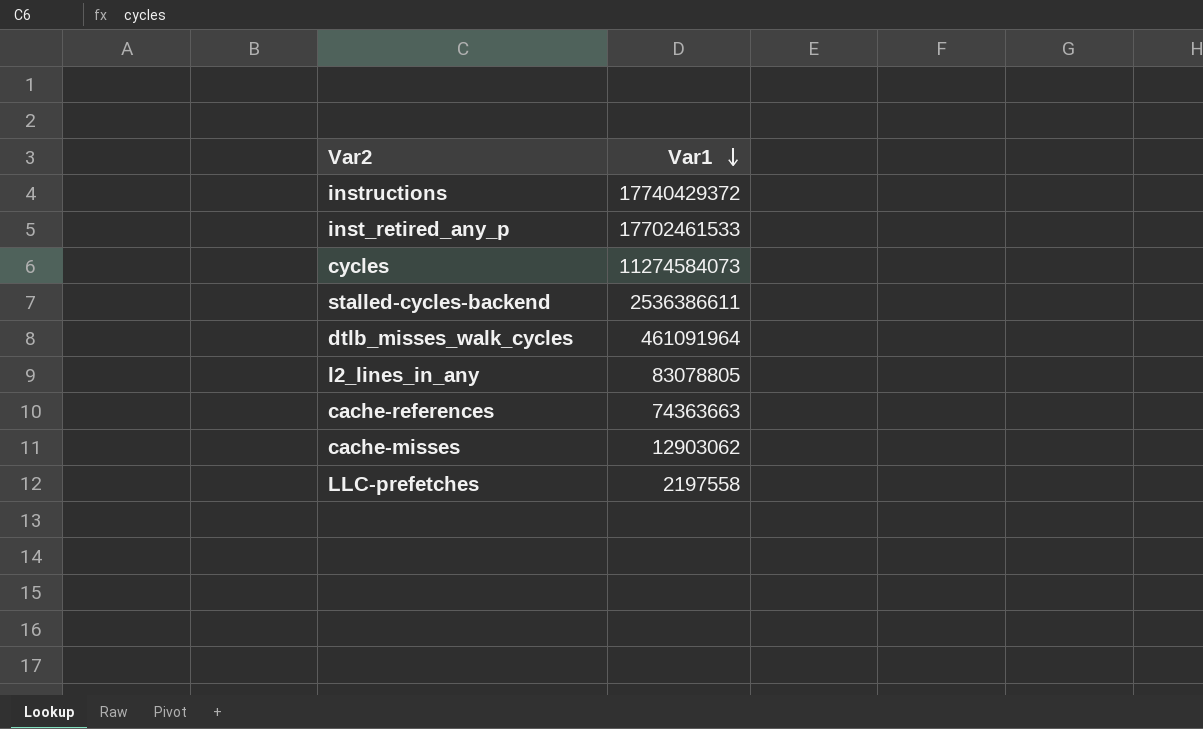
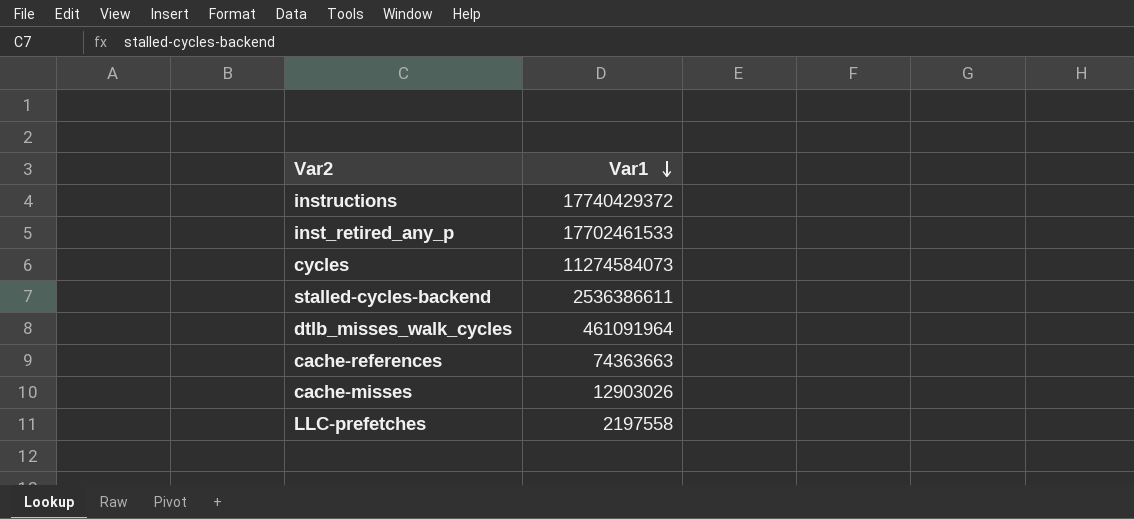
row l2_lines_in_any: 83078805 -> none
cache-misses | Var1: 12903062 -> 12903026

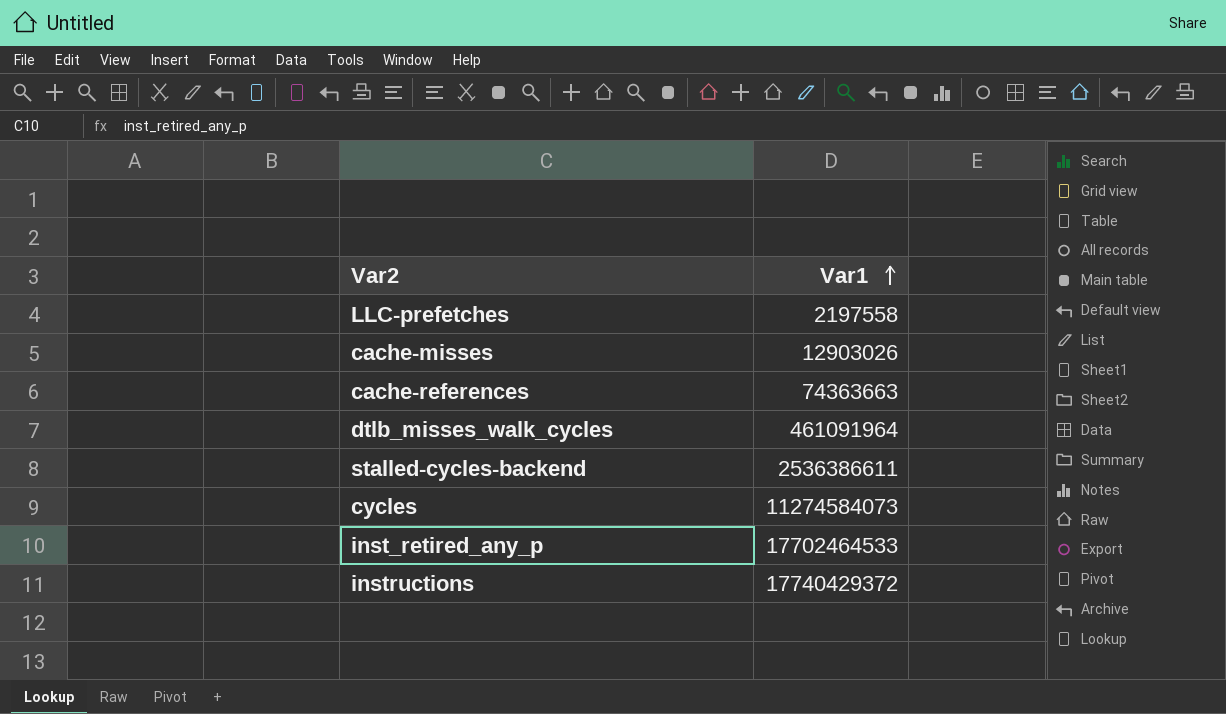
row order: Var1 descending -> Var1 ascending
inst_retired_any_p | Var1: 17702461533 -> 17702464533

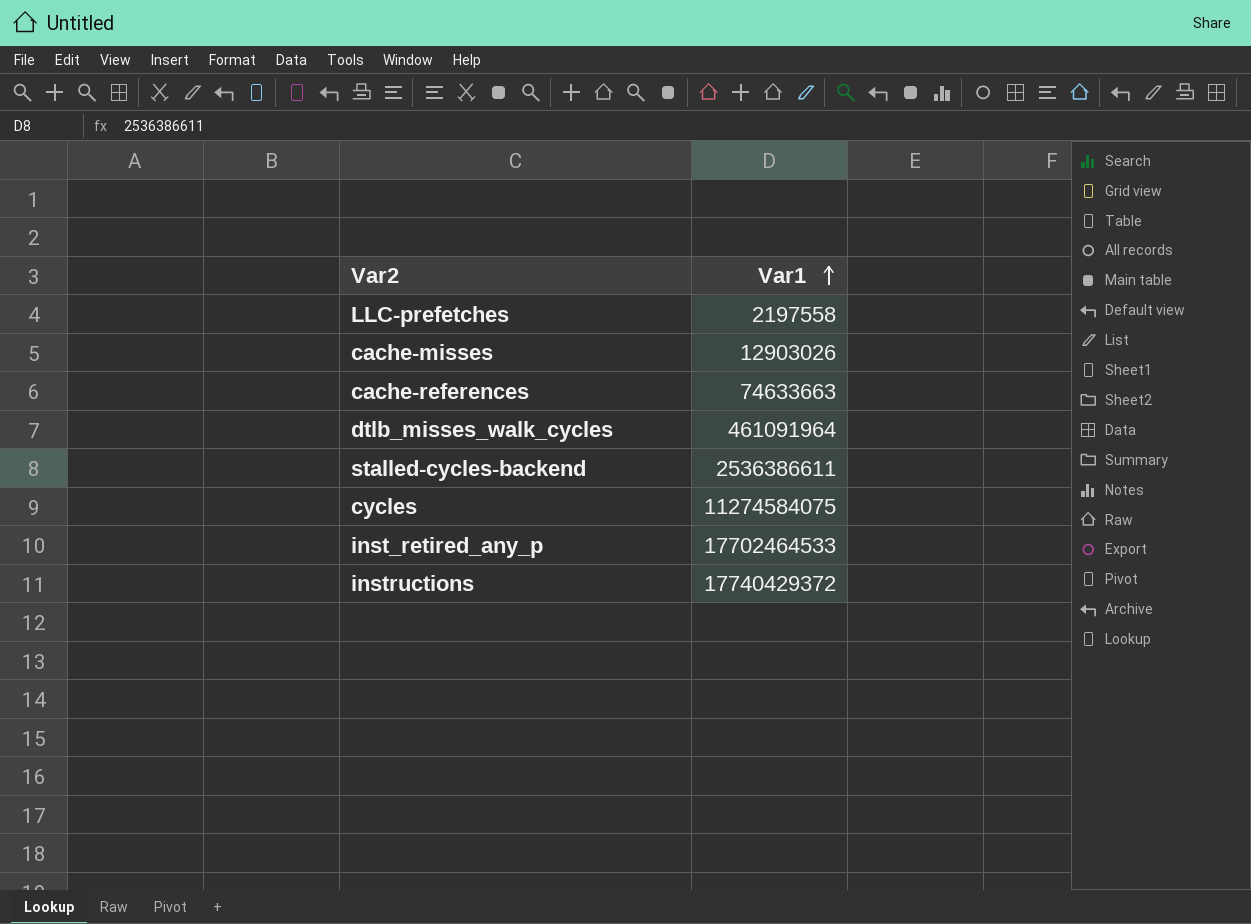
cache-references | Var1: 74363663 -> 74633663
cycles | Var1: 11274584073 -> 11274584075

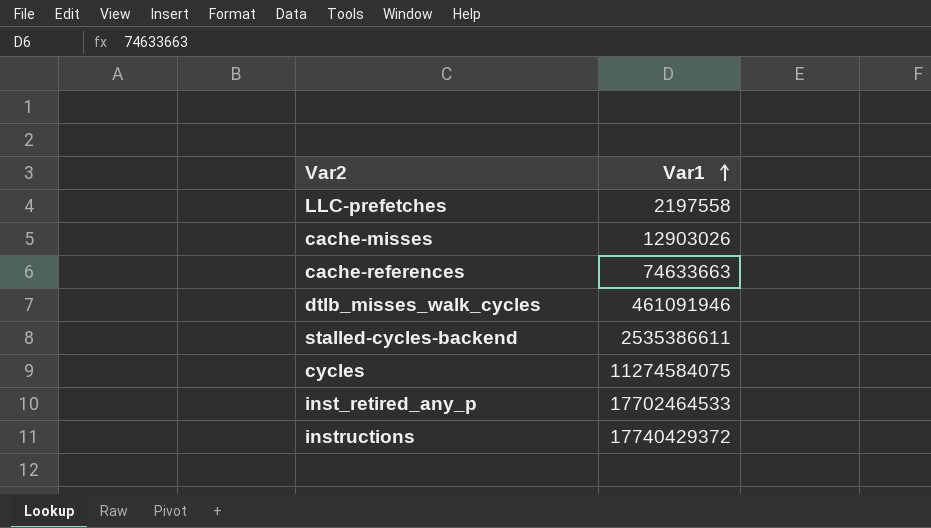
dtlb_misses_walk_cycles | Var1: 461091964 -> 461091946
stalled-cycles-backend | Var1: 2536386611 -> 2535386611

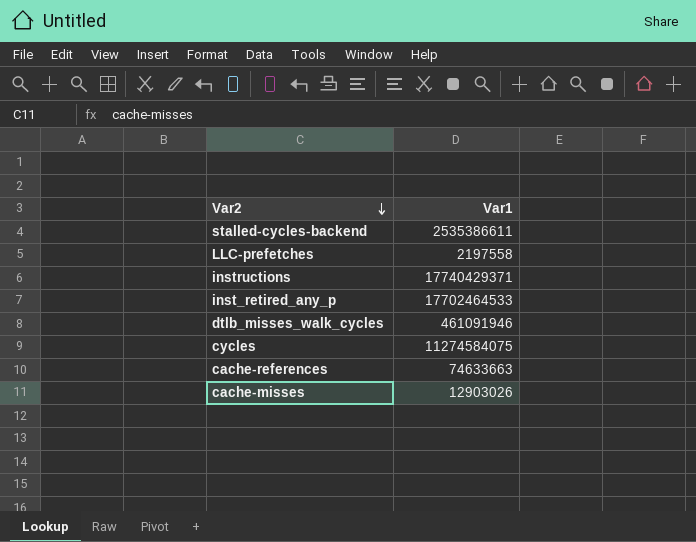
row order: Var1 ascending -> Var2 descending
instructions | Var1: 17740429372 -> 17740429371

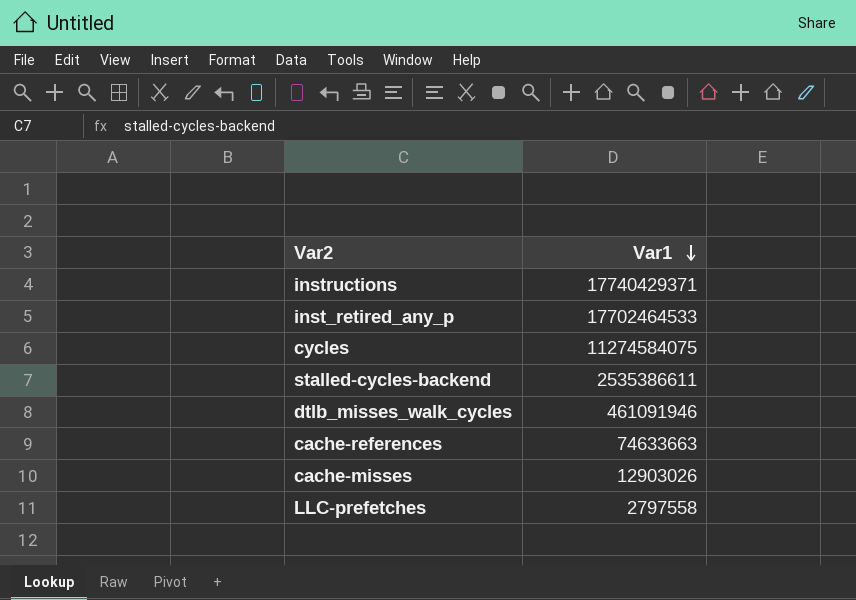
row order: Var2 descending -> Var1 descending
LLC-prefetches | Var1: 2197558 -> 2797558

